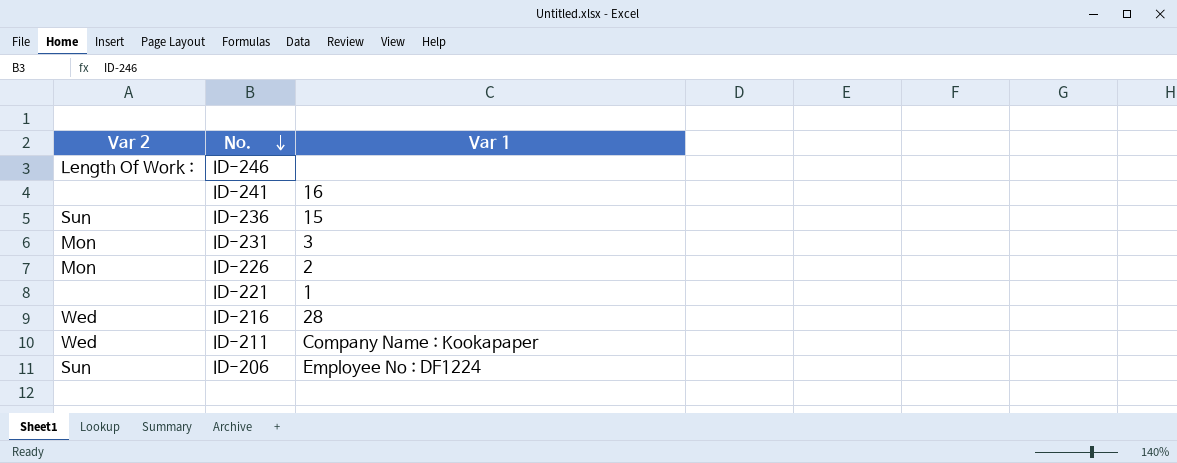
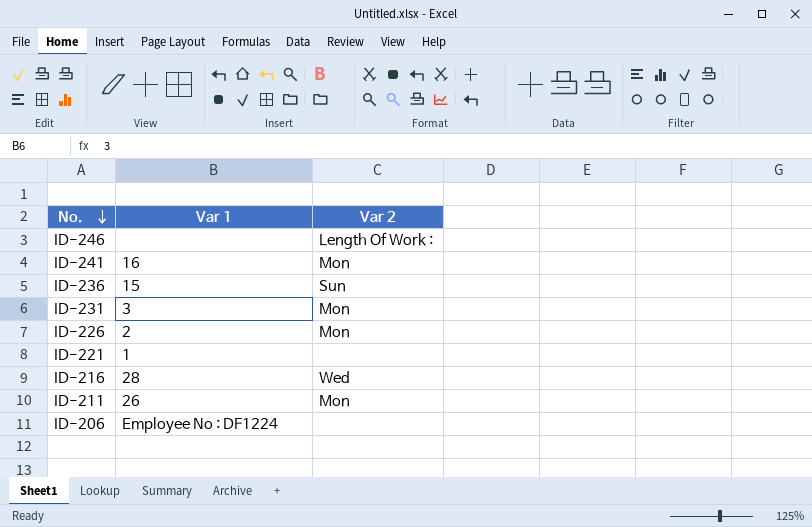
column Var 2 | position: 1 -> 3
ID-241 | Var 2: none -> Mon
ID-211 | Var 1: Company Name : Kookapaper -> 26
ID-211 | Var 2: Wed -> Mon
ID-206 | Var 2: Sun -> none

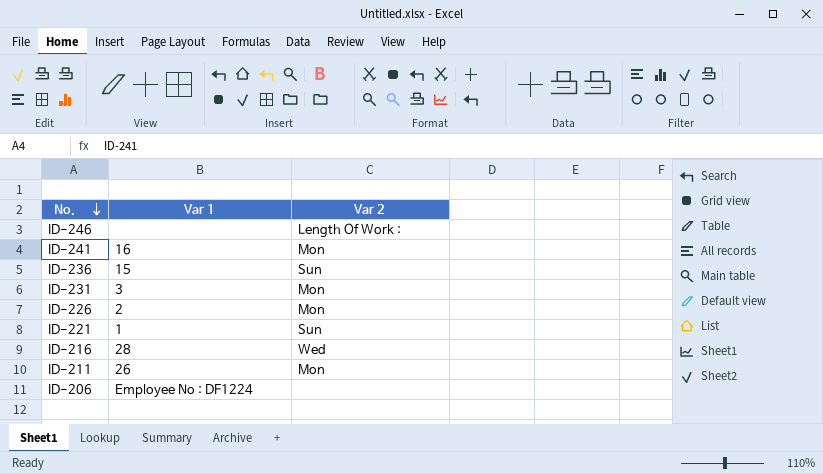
ID-221 | Var 2: none -> Sun

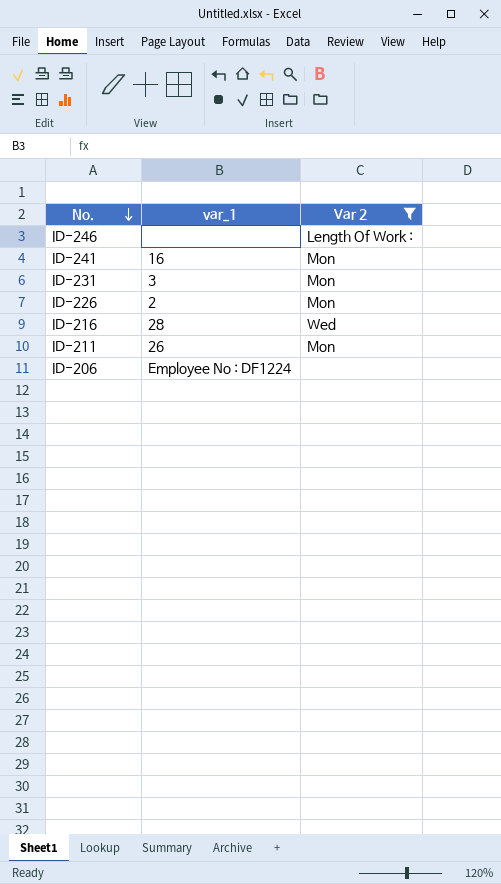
filter: none -> Var 2 != Sun
column name: Var 1 -> var_1

